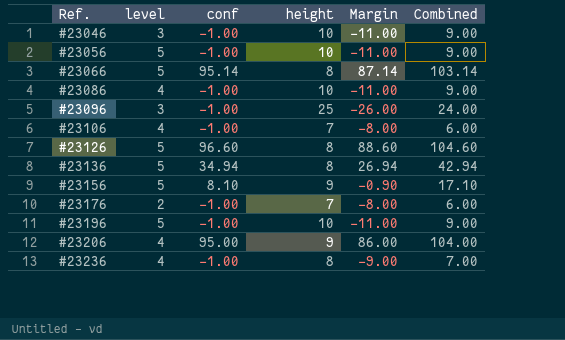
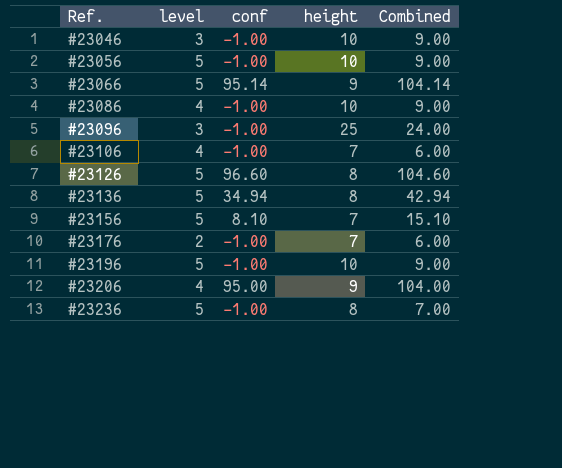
column Margin | formula: [conf] - [height] -> none
#23066 | height: 8 -> 9
#23066 | Combined: 103.14 -> 104.14
#23156 | height: 9 -> 7
#23156 | Combined: 17.10 -> 15.10
#23236 | level: 4 -> 5

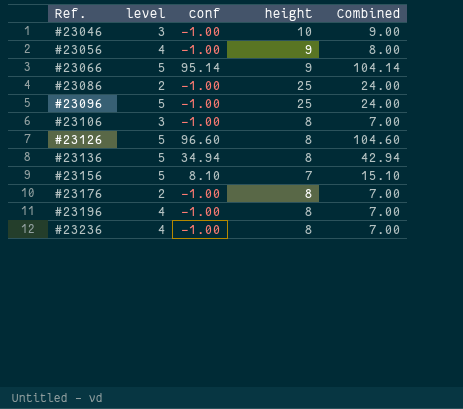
row #23206: 4 | 95.00 | 9 | 104.00 -> none
#23056 | level: 5 -> 4
#23056 | height: 10 -> 9
#23056 | Combined: 9.00 -> 8.00
#23086 | level: 4 -> 2
#23086 | height: 10 -> 25
#23086 | Combined: 9.00 -> 24.00
#23096 | level: 3 -> 5
#23106 | level: 4 -> 3
#23106 | height: 7 -> 8
#23106 | Combined: 6.00 -> 7.00
#23176 | height: 7 -> 8
#23176 | Combined: 6.00 -> 7.00
#23196 | level: 5 -> 4
#23196 | height: 10 -> 8
#23196 | Combined: 9.00 -> 7.00
#23236 | level: 5 -> 4

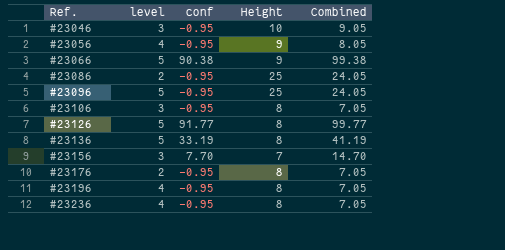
column name: height -> Height
#23046 | conf: -1.00 -> -0.95
#23046 | Combined: 9.00 -> 9.05
#23056 | conf: -1.00 -> -0.95
#23056 | Combined: 8.00 -> 8.05
#23066 | conf: 95.14 -> 90.38
#23066 | Combined: 104.14 -> 99.38
#23086 | conf: -1.00 -> -0.95
#23086 | Combined: 24.00 -> 24.05
#23096 | conf: -1.00 -> -0.95
#23096 | Combined: 24.00 -> 24.05
#23106 | conf: -1.00 -> -0.95
#23106 | Combined: 7.00 -> 7.05
#23126 | conf: 96.60 -> 91.77
#23126 | Combined: 104.60 -> 99.77
#23136 | conf: 34.94 -> 33.19
#23136 | Combined: 42.94 -> 41.19
#23156 | level: 5 -> 3
#23156 | conf: 8.10 -> 7.70
#23156 | Combined: 15.10 -> 14.70
#23176 | conf: -1.00 -> -0.95
#23176 | Combined: 7.00 -> 7.05
#23196 | conf: -1.00 -> -0.95
#23196 | Combined: 7.00 -> 7.05
#23236 | conf: -1.00 -> -0.95
#23236 | Combined: 7.00 -> 7.05

